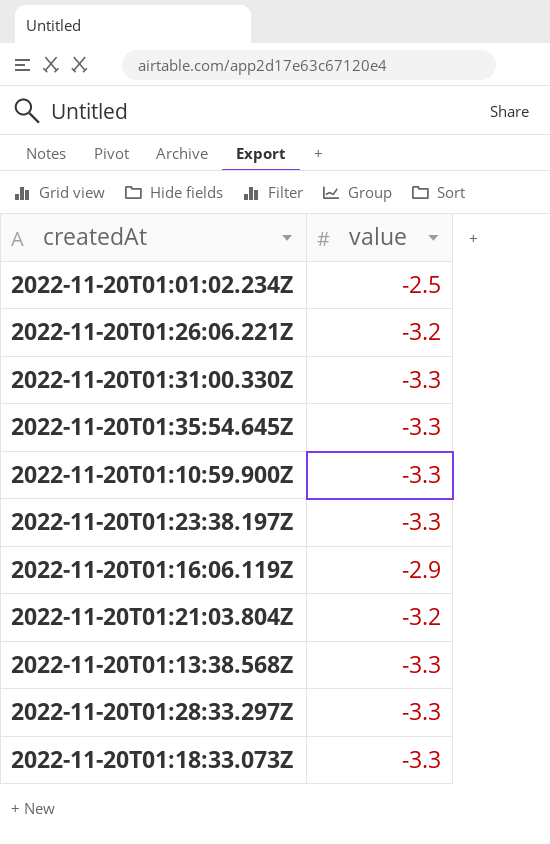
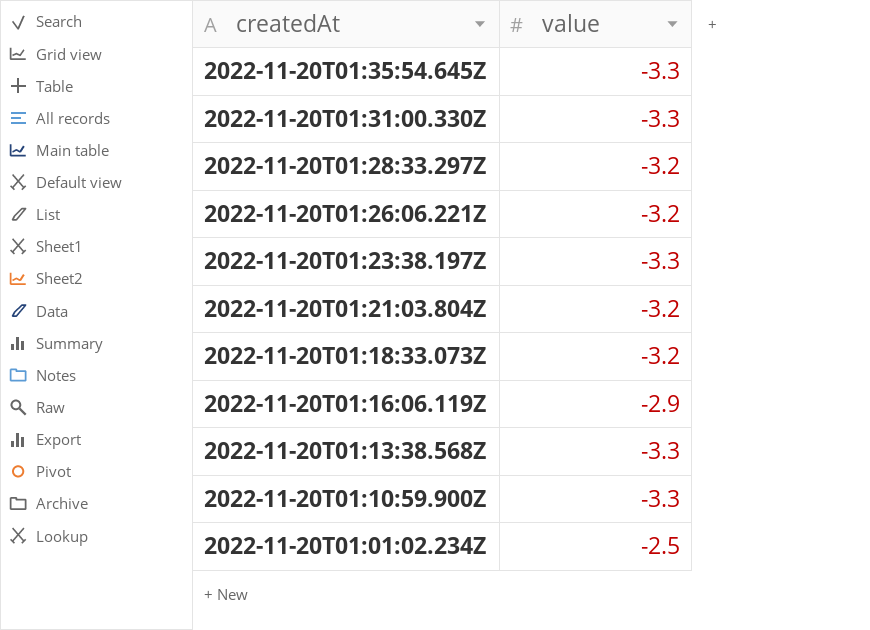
row order: none -> createdAt descending
2022-11-20T01:28:33.297Z | value: -3.3 -> -3.2
2022-11-20T01:18:33.073Z | value: -3.3 -> -3.2

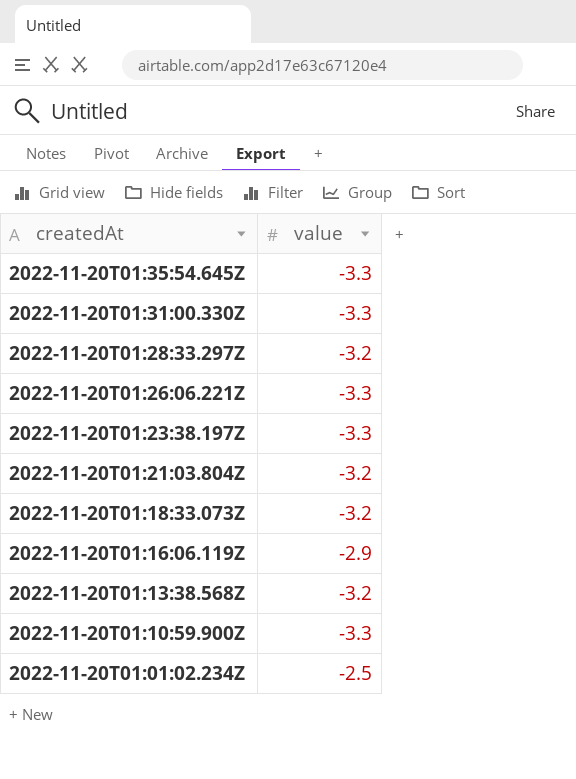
2022-11-20T01:26:06.221Z | value: -3.2 -> -3.3
2022-11-20T01:13:38.568Z | value: -3.3 -> -3.2

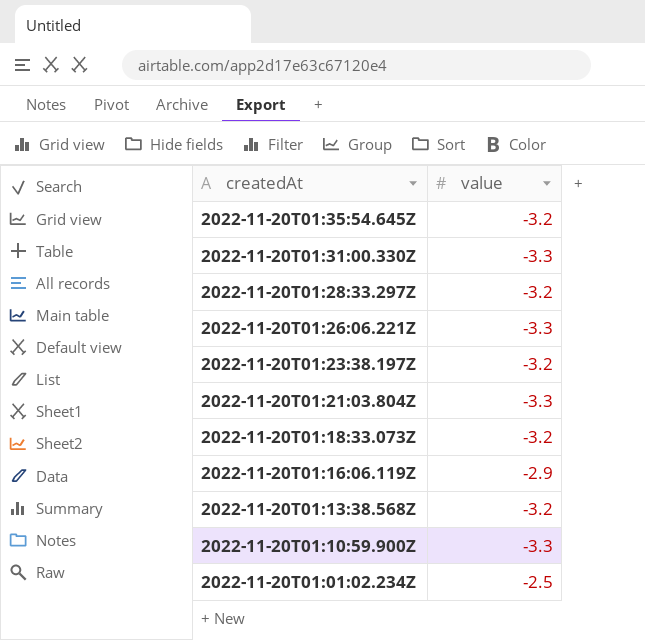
2022-11-20T01:35:54.645Z | value: -3.3 -> -3.2
2022-11-20T01:23:38.197Z | value: -3.3 -> -3.2
2022-11-20T01:21:03.804Z | value: -3.2 -> -3.3

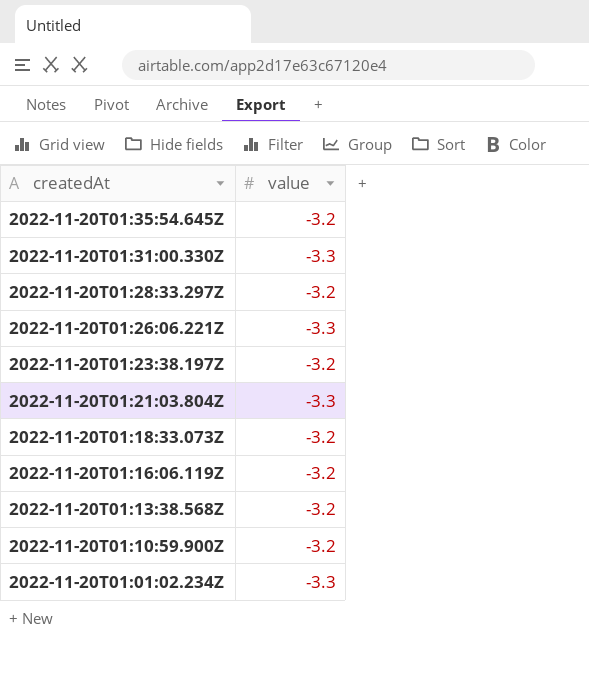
2022-11-20T01:16:06.119Z | value: -2.9 -> -3.2
2022-11-20T01:10:59.900Z | value: -3.3 -> -3.2
2022-11-20T01:01:02.234Z | value: -2.5 -> -3.3

